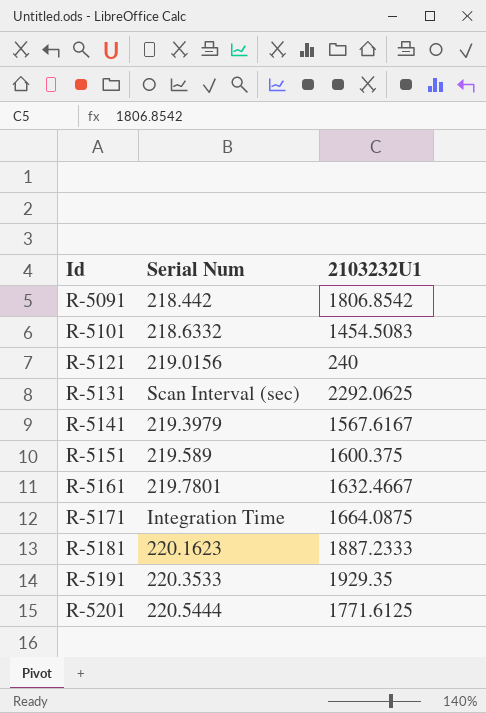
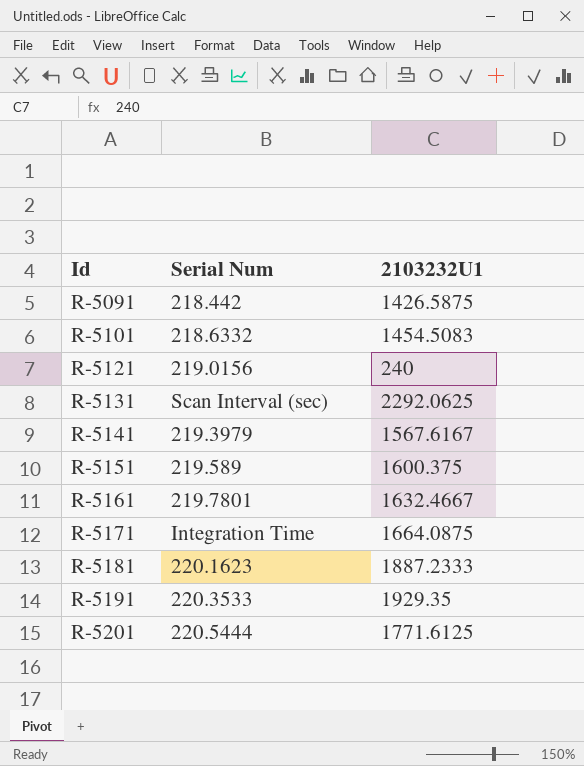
R-5091 | 2103232U1: 1806.8542 -> 1426.5875

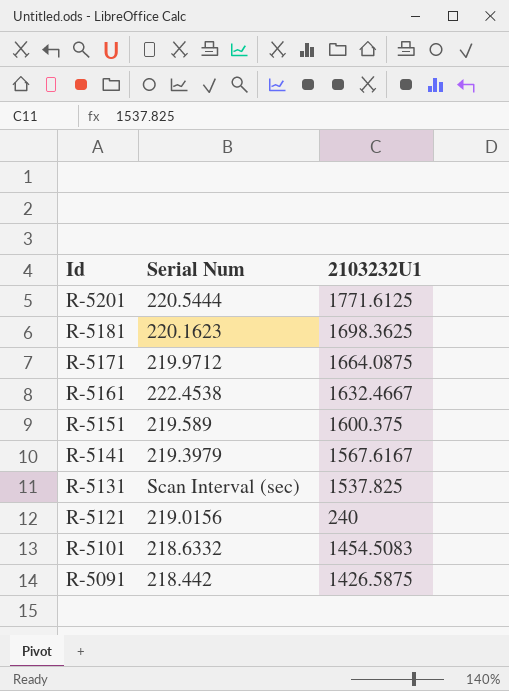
row order: Id ascending -> Id descending
row R-5191: 220.3533 | 1929.35 -> none
R-5181 | 2103232U1: 1887.2333 -> 1698.3625
R-5171 | Serial Num: Integration Time -> 219.9712
R-5161 | Serial Num: 219.7801 -> 222.4538
R-5131 | 2103232U1: 2292.0625 -> 1537.825

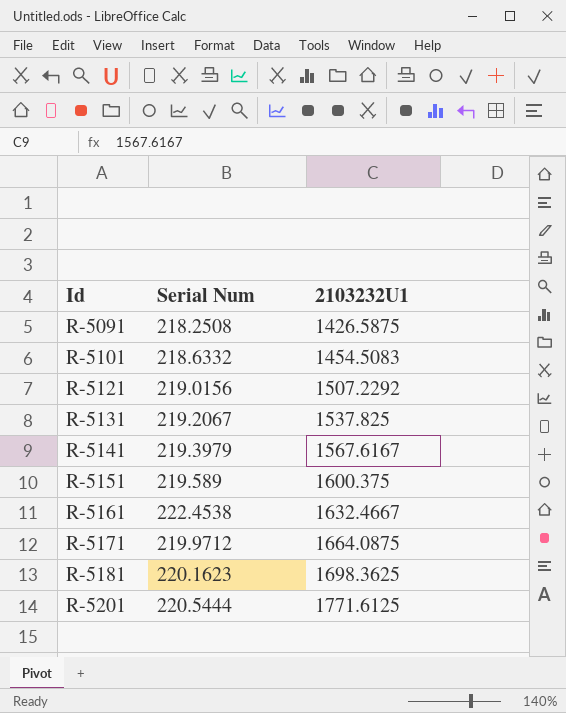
row order: Id descending -> Id ascending
R-5091 | Serial Num: 218.442 -> 218.2508
R-5121 | 2103232U1: 240 -> 1507.2292
R-5131 | Serial Num: Scan Interval (sec) -> 219.2067

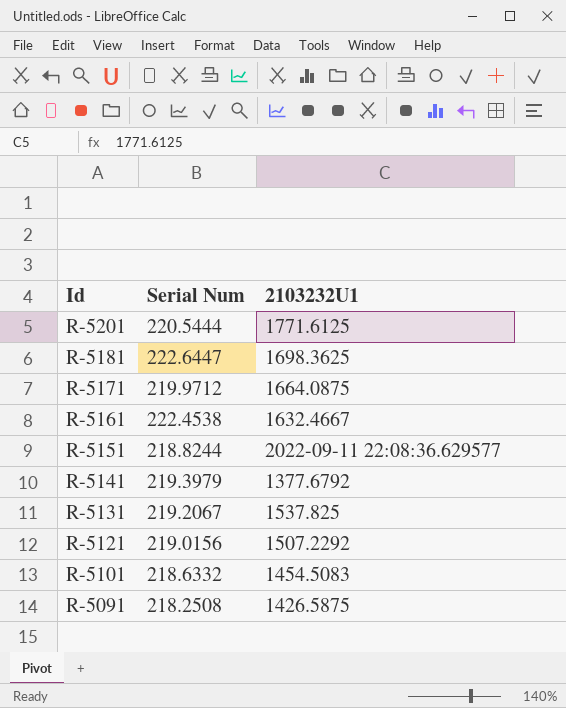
row order: Id ascending -> Id descending
R-5181 | Serial Num: 220.1623 -> 222.6447
R-5151 | Serial Num: 219.589 -> 218.8244
R-5151 | 2103232U1: 1600.375 -> 2022-09-11 22:08:36.629577
R-5141 | 2103232U1: 1567.6167 -> 1377.6792

